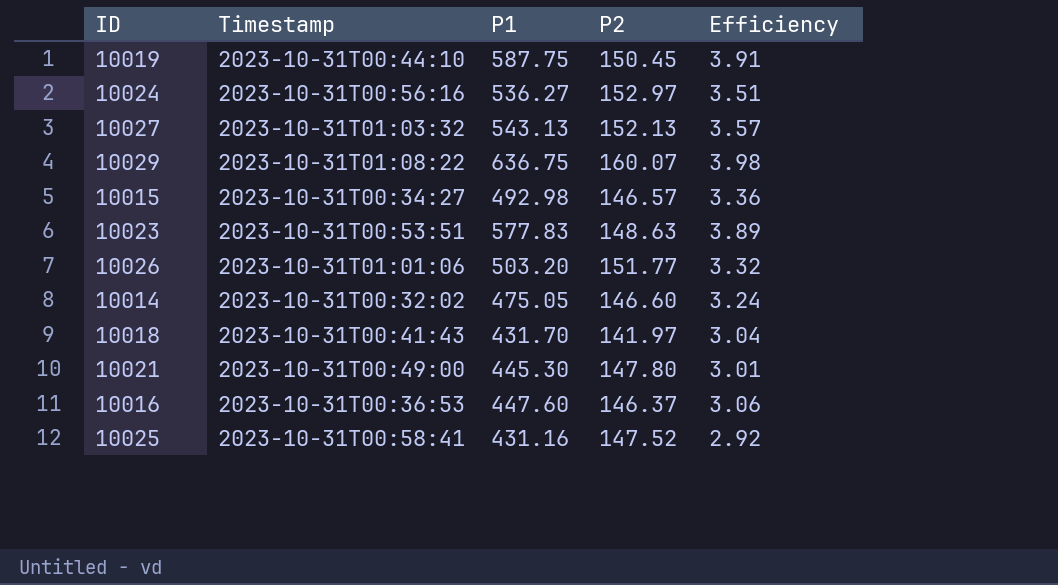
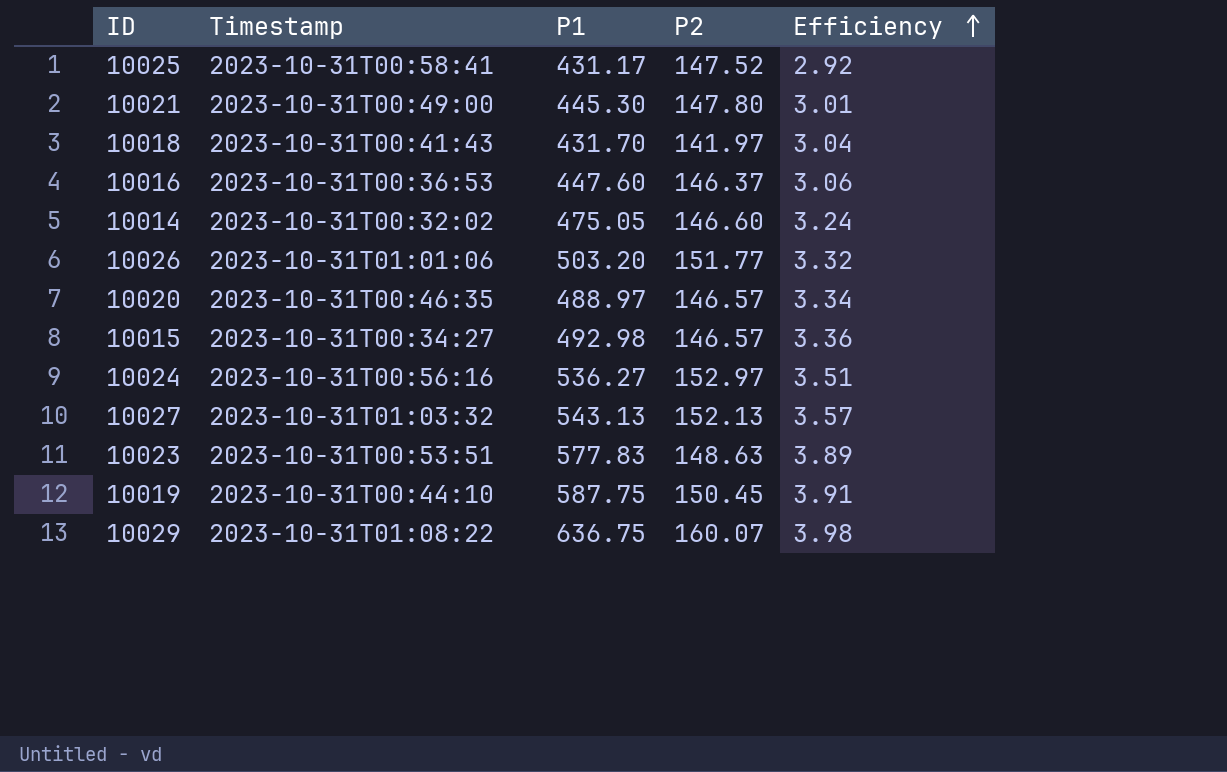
row order: none -> Efficiency ascending
10025 | P1: 431.16 -> 431.17
row 10020: none -> 2023-10-31T00:46:35 | 488.97 | 146.57 | 3.34

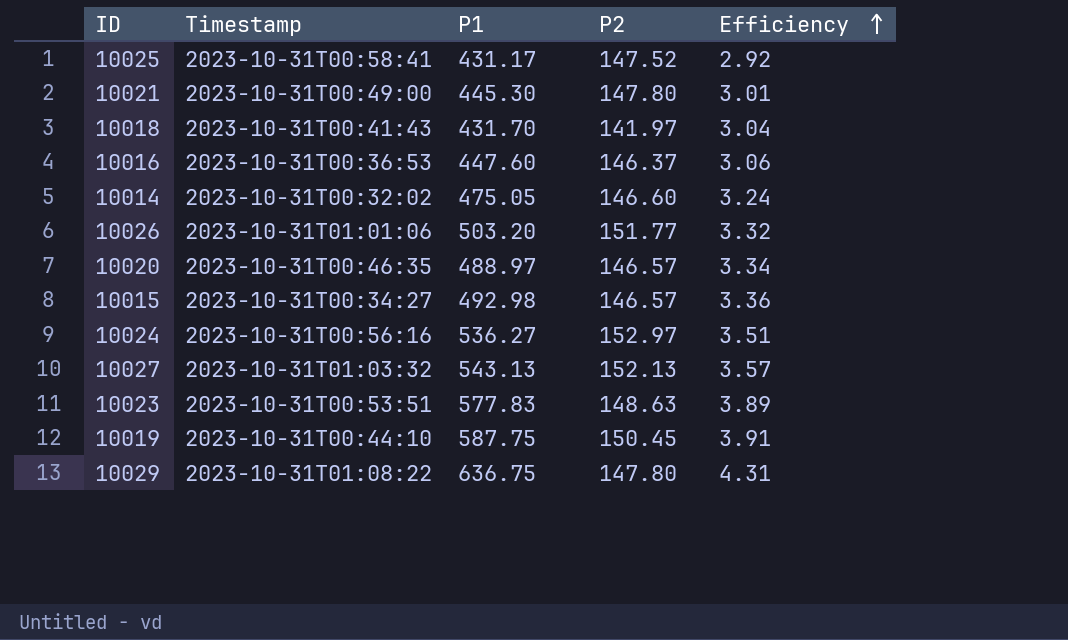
10029 | P2: 160.07 -> 147.80
10029 | Efficiency: 3.98 -> 4.31

